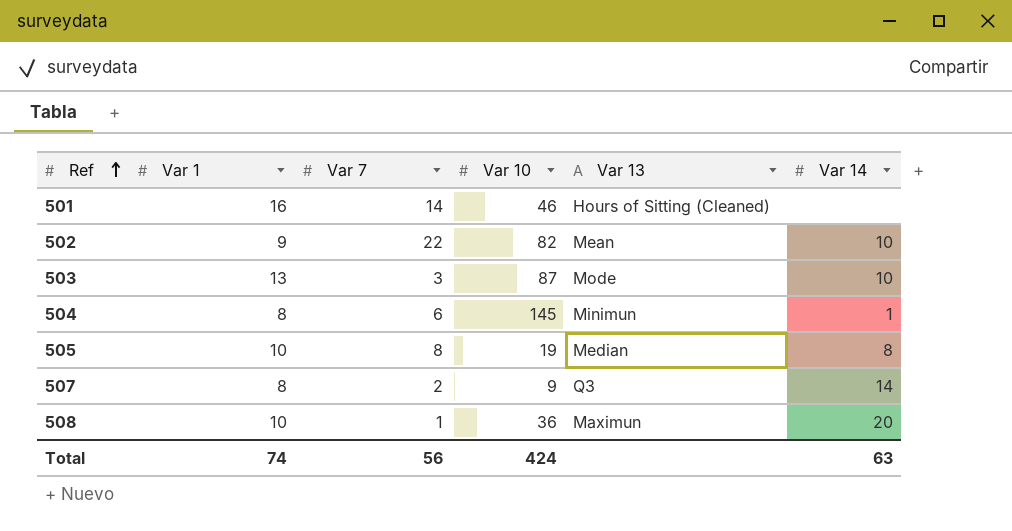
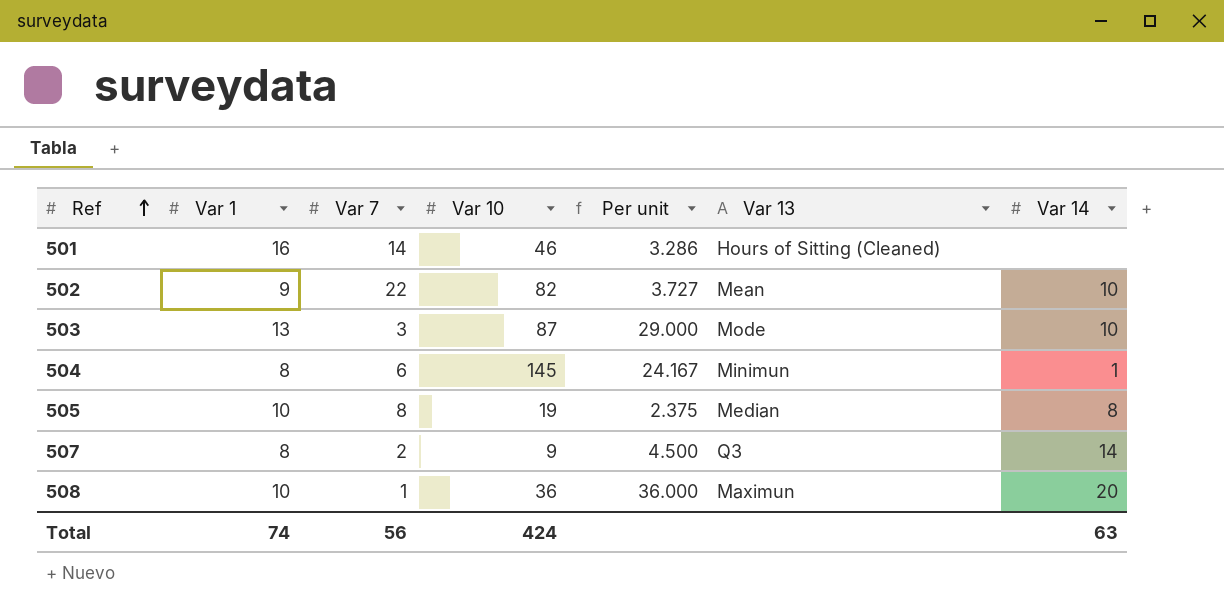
column Per unit | formula: none -> [Var 10] / [Var 7]

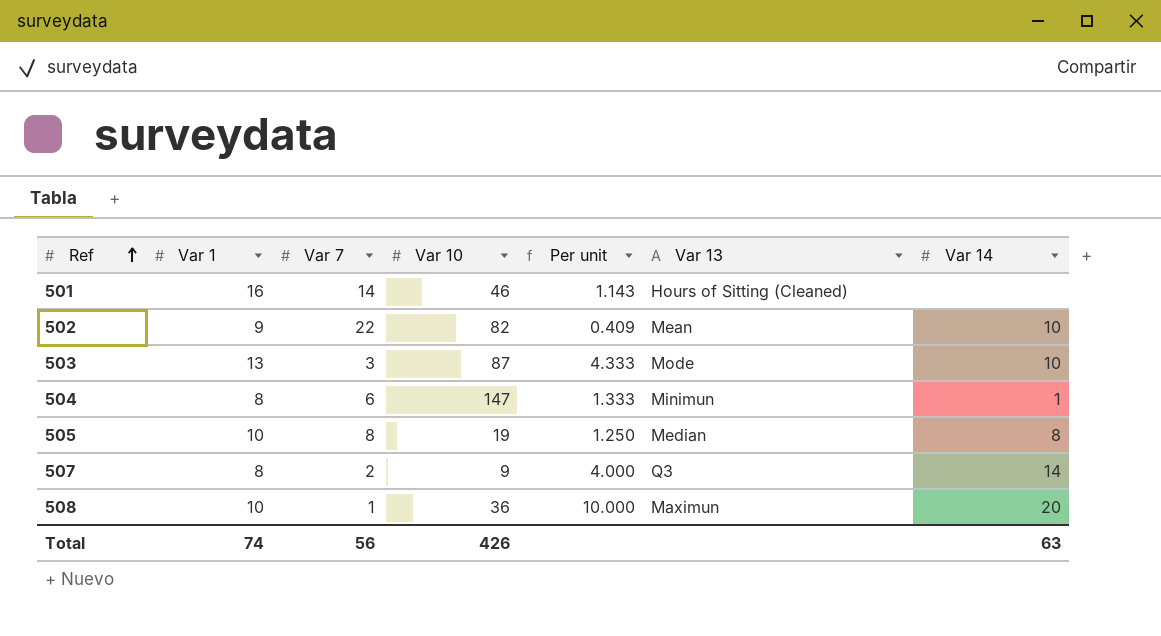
column Per unit | formula: [Var 10] / [Var 7] -> [Var 1] / [Var 7]
504 | Var 10: 145 -> 147
Total | Var 10: 424 -> 426

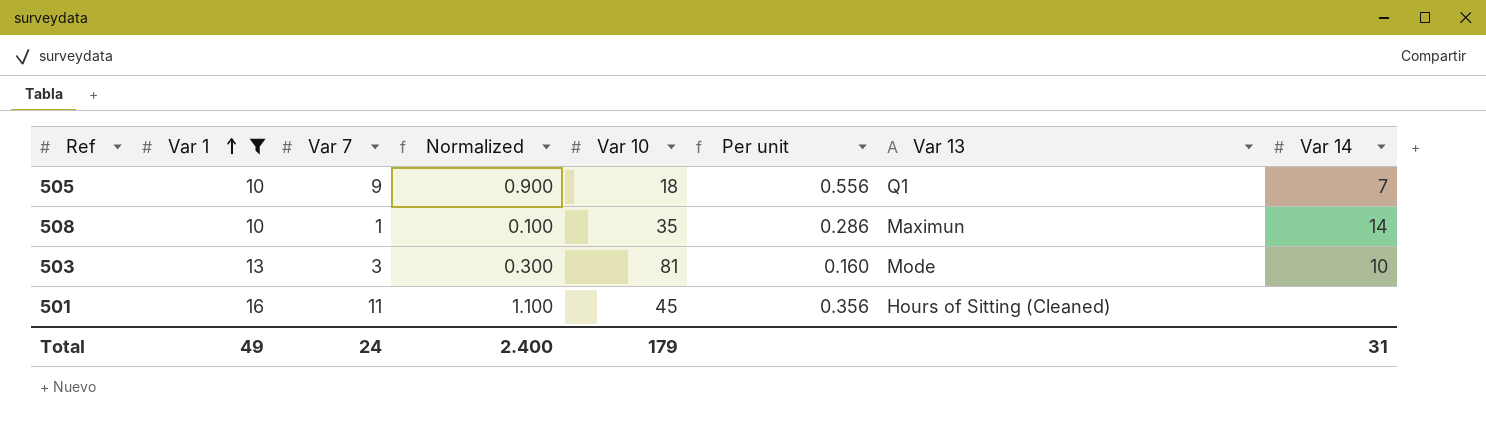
filter: none -> Var 1 >= 10
row order: Ref ascending -> Var 1 ascending
column Normalized | formula: none -> [Var 7] * 0.1
column Per unit | formula: [Var 1] / [Var 7] -> [Var 1] / [Var 10]
505 | Var 7: 8 -> 9
505 | Var 10: 19 -> 18
505 | Var 13: Median -> Q1
505 | Var 14: 8 -> 7
508 | Var 10: 36 -> 35
508 | Var 14: 20 -> 14
503 | Var 10: 87 -> 81
501 | Var 7: 14 -> 11
501 | Var 10: 46 -> 45
Total | Var 1: 74 -> 49
Total | Var 7: 56 -> 24
Total | Var 10: 426 -> 179
Total | Var 14: 63 -> 31

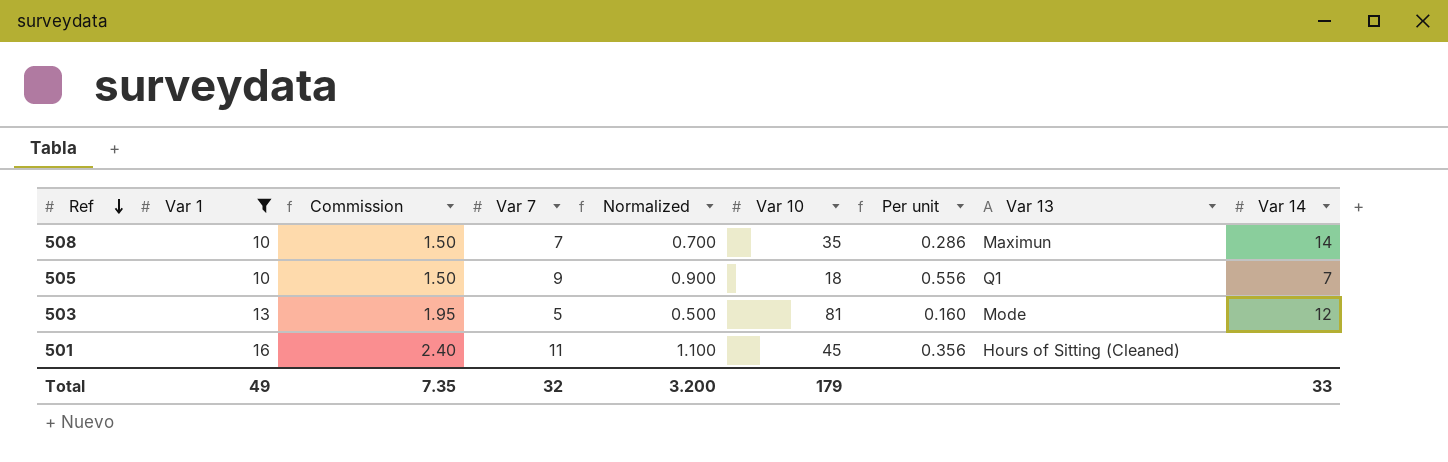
row order: Var 1 ascending -> Ref descending
column Commission | formula: none -> [Var 1] * 0.15
508 | Var 7: 1 -> 7
508 | Normalized: 0.100 -> 0.700
503 | Var 7: 3 -> 5
503 | Normalized: 0.300 -> 0.500
503 | Var 14: 10 -> 12
Total | Var 7: 24 -> 32
Total | Normalized: 2.400 -> 3.200
Total | Var 14: 31 -> 33

